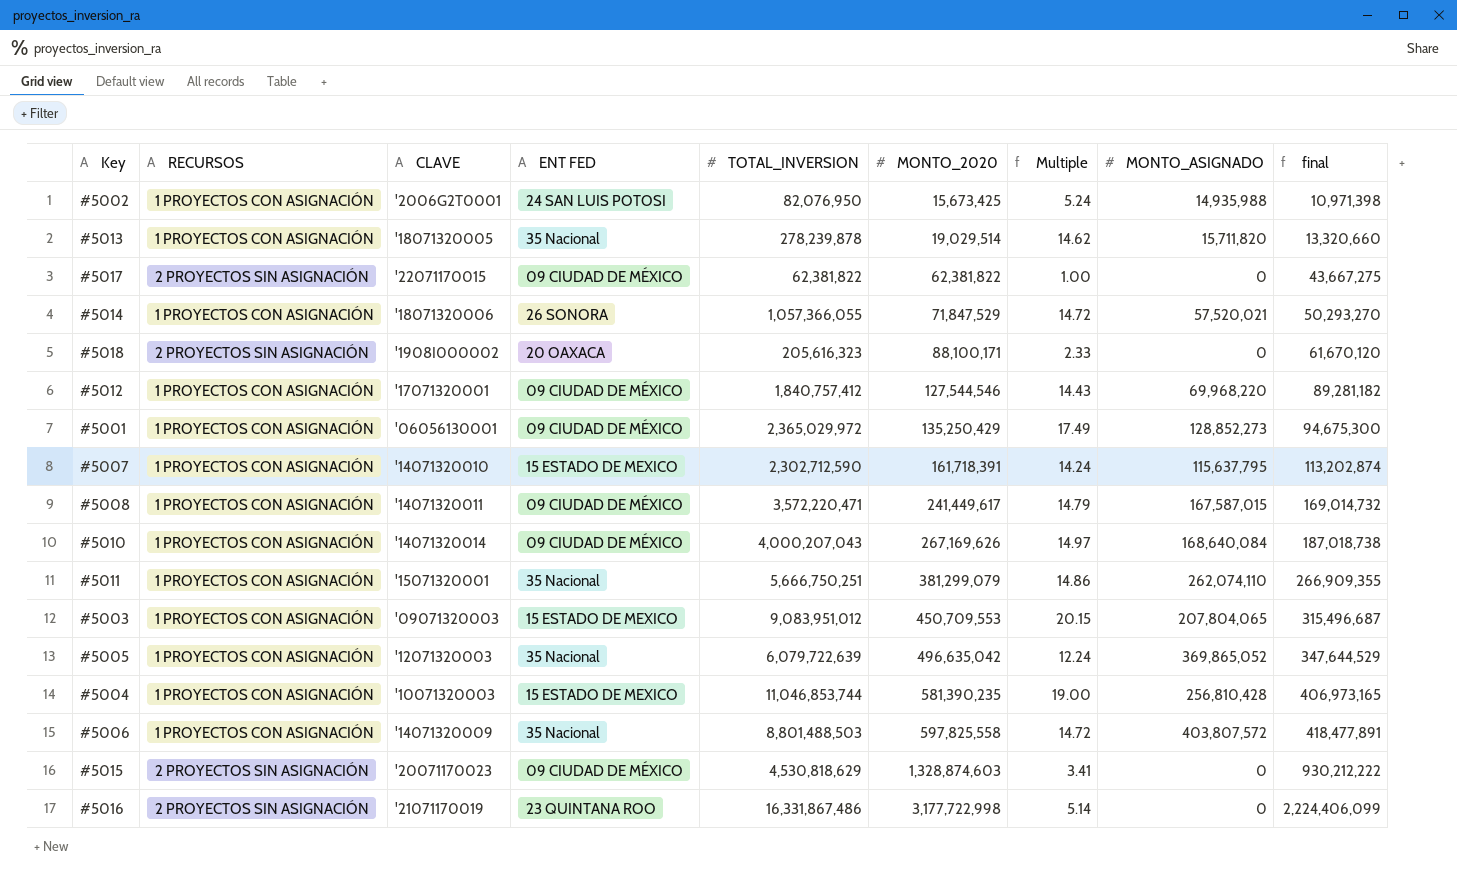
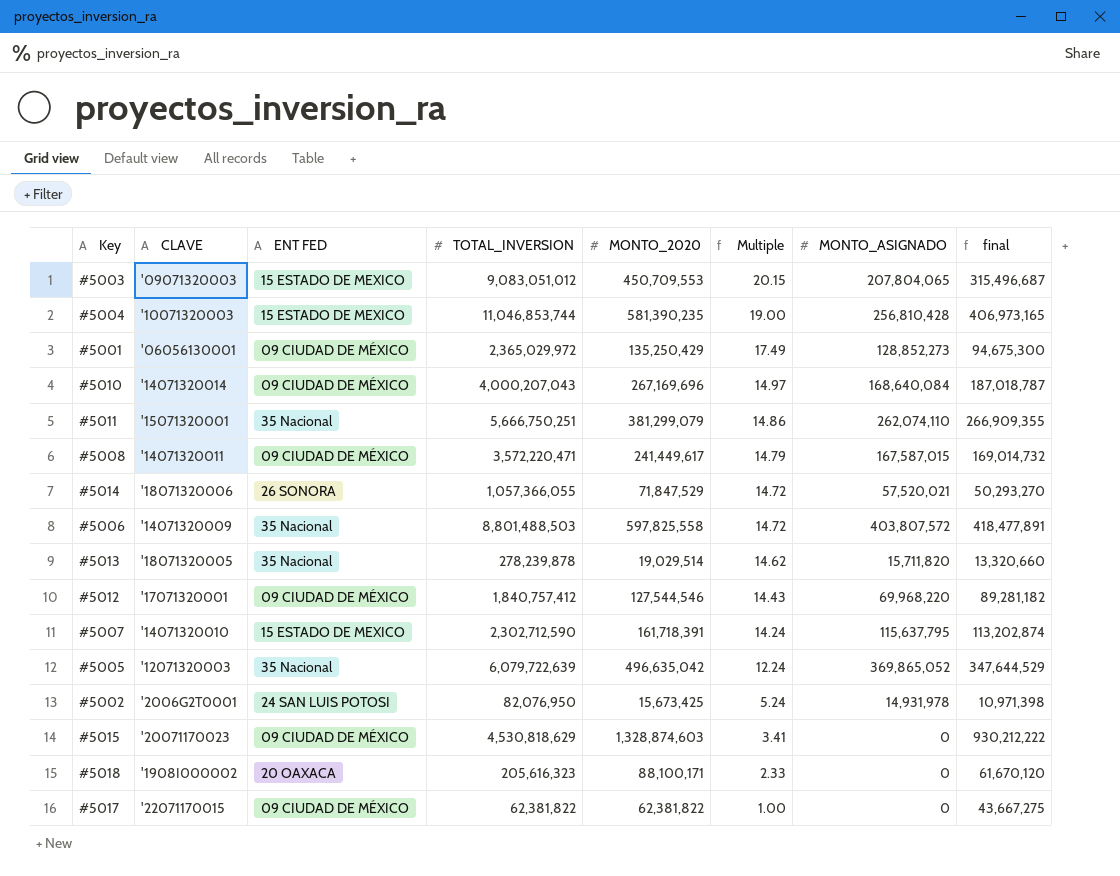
row order: MONTO_2020 ascending -> Multiple descending
column RECURSOS | position: 2 -> none
row #5016: 2 PROYECTOS SIN ASIGNACIÓN | '21071170019 | 23 QUINTANA ROO | 16,331,867,486 | 3,177,722,998 | 5.14 | 0 | 2,224,406,099 -> none
#5003 | TOTAL_INVERSION: 9,083,951,012 -> 9,083,051,012
#5010 | MONTO_2020: 267,169,626 -> 267,169,696
#5010 | final: 187,018,738 -> 187,018,787
#5002 | MONTO_ASIGNADO: 14,935,988 -> 14,931,978

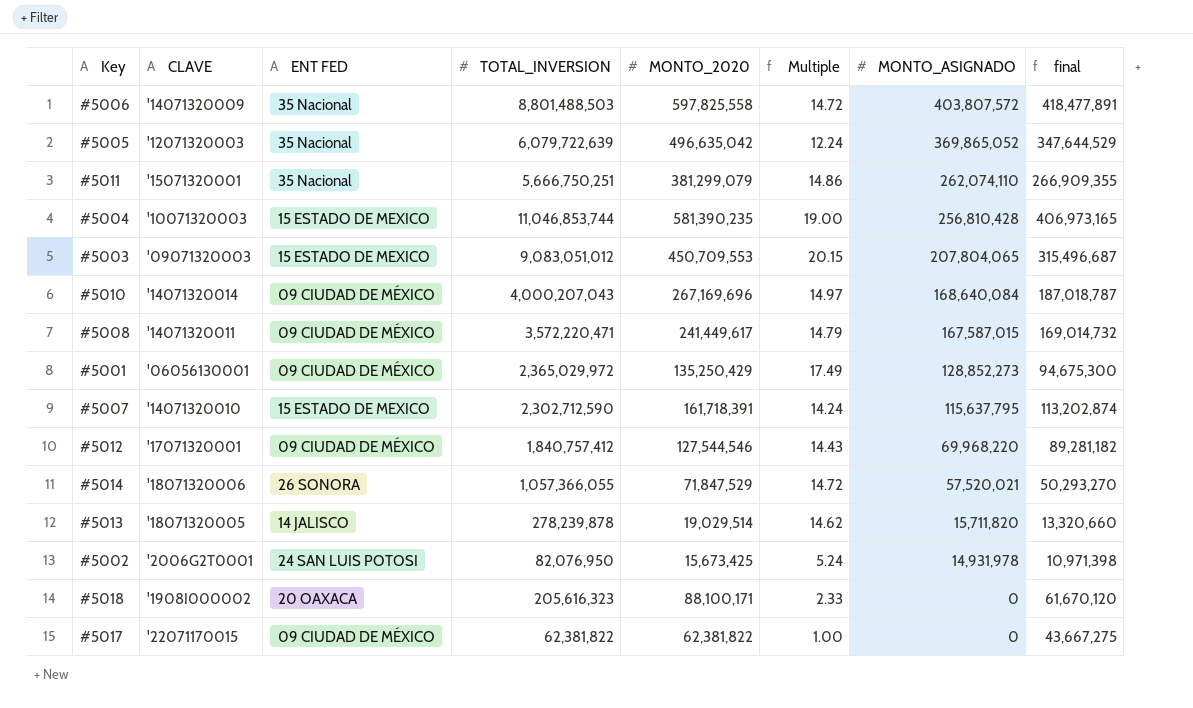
row order: Multiple descending -> MONTO_ASIGNADO descending
row #5015: '20071170023 | 09 CIUDAD DE MÉXICO | 4,530,818,629 | 1,328,874,603 | 3.41 | 0 | 930,212,222 -> none
#5013 | ENT FED: 35 Nacional -> 14 JALISCO

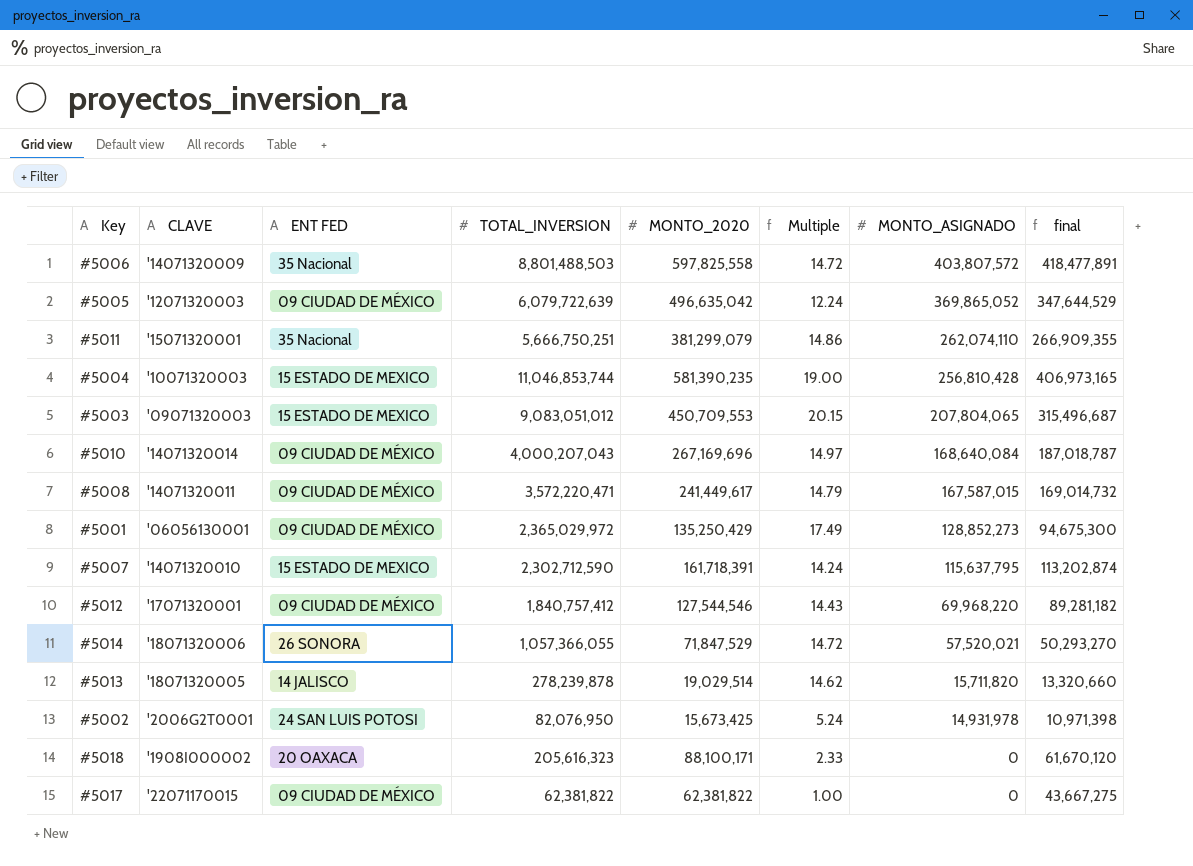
#5005 | ENT FED: 35 Nacional -> 09 CIUDAD DE MÉXICO

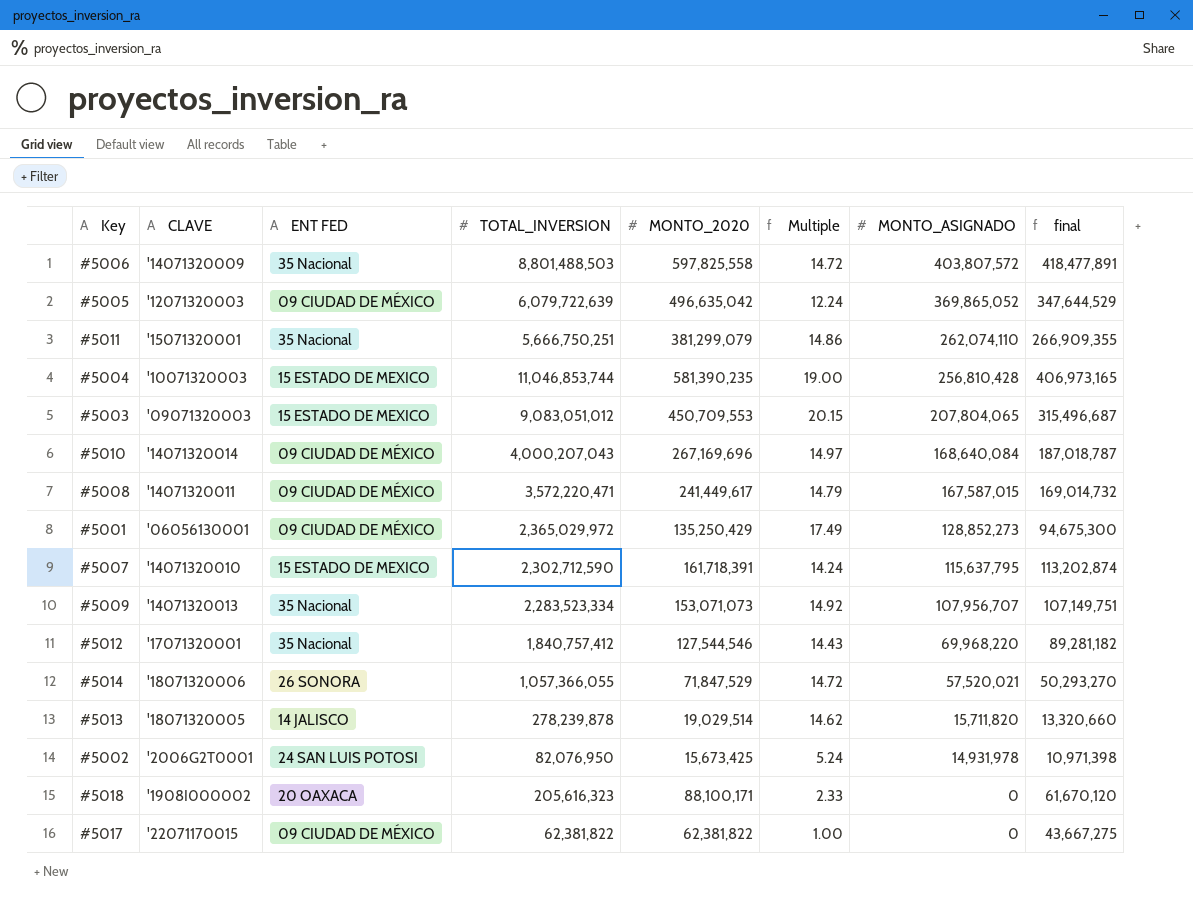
row #5009: none -> '14071320013 | 35 Nacional | 2,283,523,334 | 153,071,073 | 14.92 | 107,956,707 | 107,149,751
#5012 | ENT FED: 09 CIUDAD DE MÉXICO -> 35 Nacional

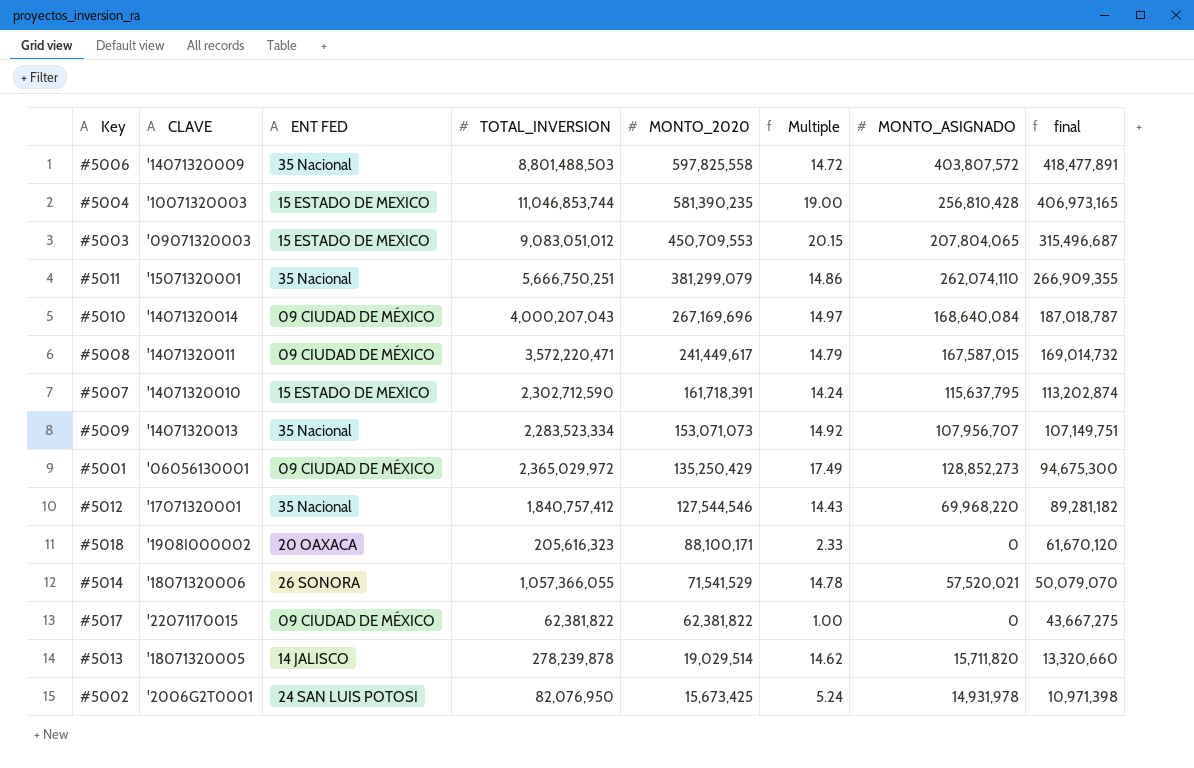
row order: MONTO_ASIGNADO descending -> MONTO_2020 descending
row #5005: '12071320003 | 09 CIUDAD DE MÉXICO | 6,079,722,639 | 496,635,042 | 12.24 | 369,865,052 | 347,644,529 -> none
#5014 | MONTO_2020: 71,847,529 -> 71,541,529
#5014 | Multiple: 14.72 -> 14.78
#5014 | final: 50,293,270 -> 50,079,070

